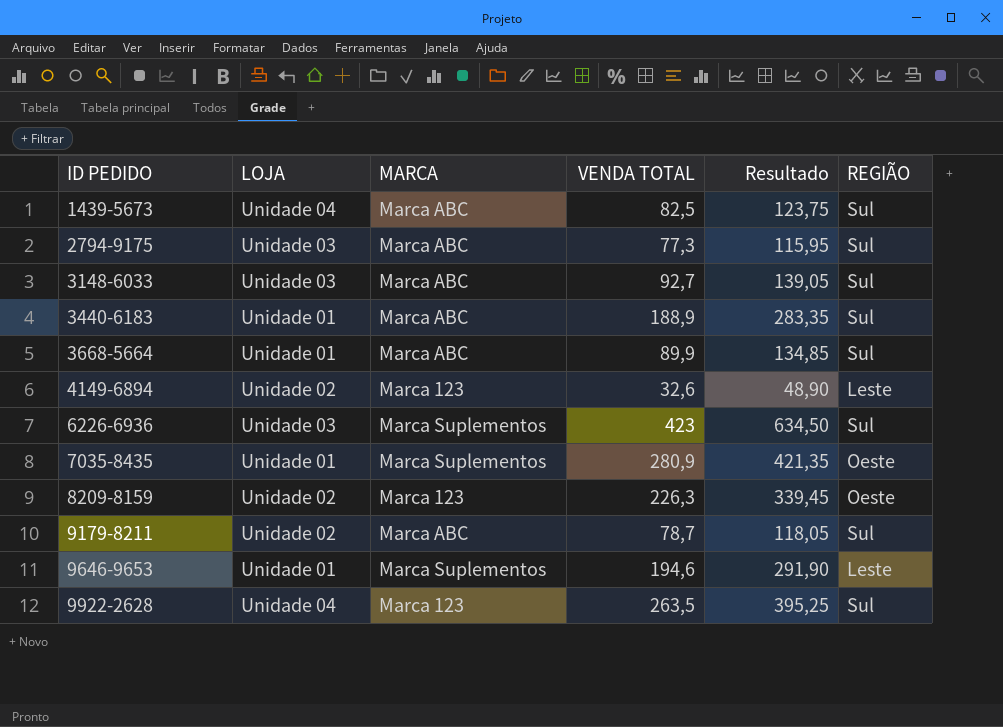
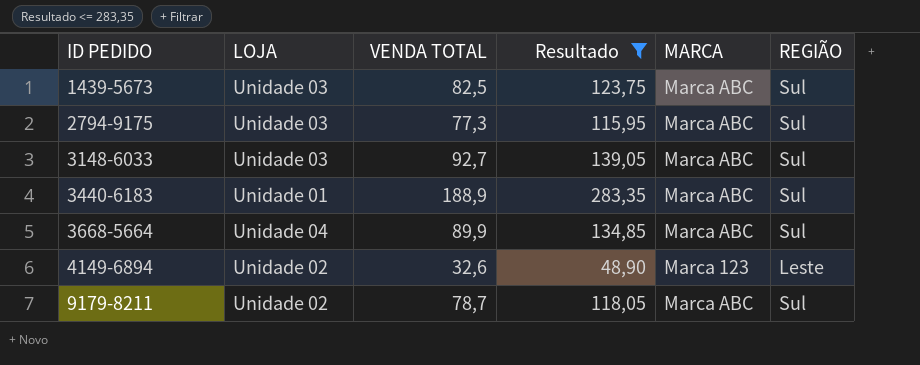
filter: none -> Resultado <= 283,35
column MARCA | position: 3 -> 5
1439-5673 | LOJA: Unidade 04 -> Unidade 03
3668-5664 | LOJA: Unidade 01 -> Unidade 04

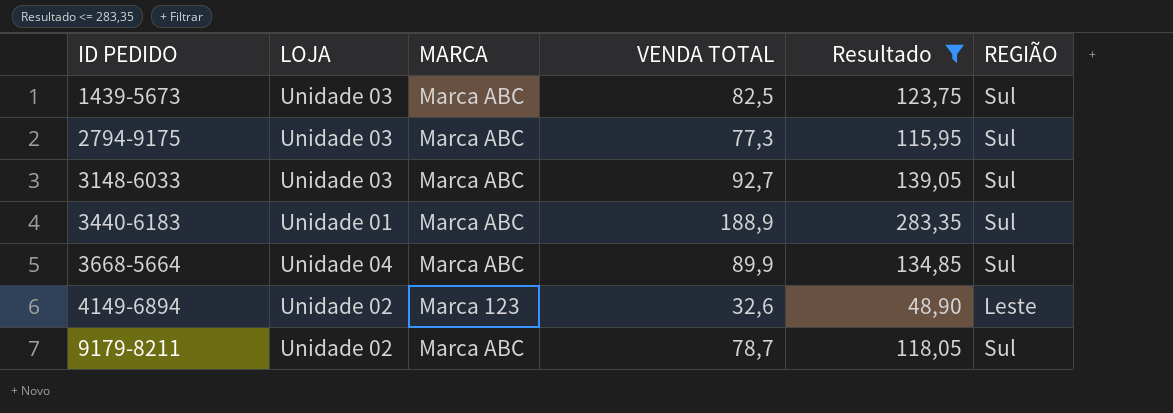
column MARCA | position: 5 -> 3

